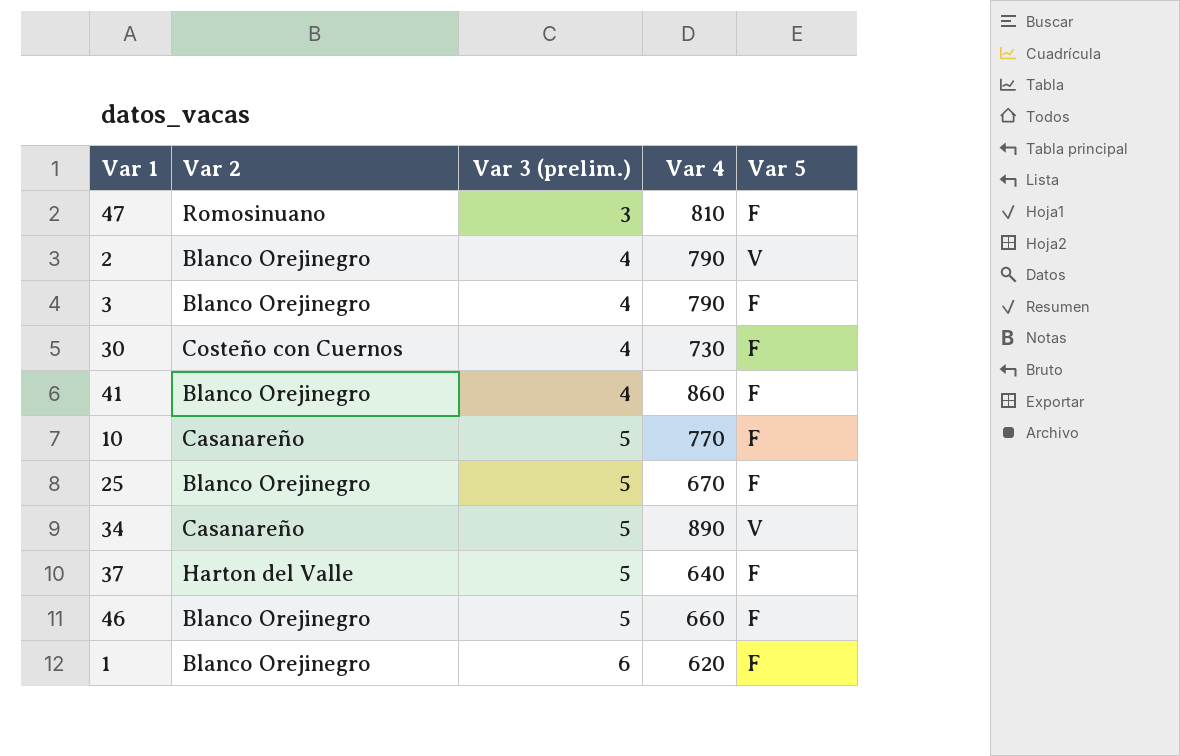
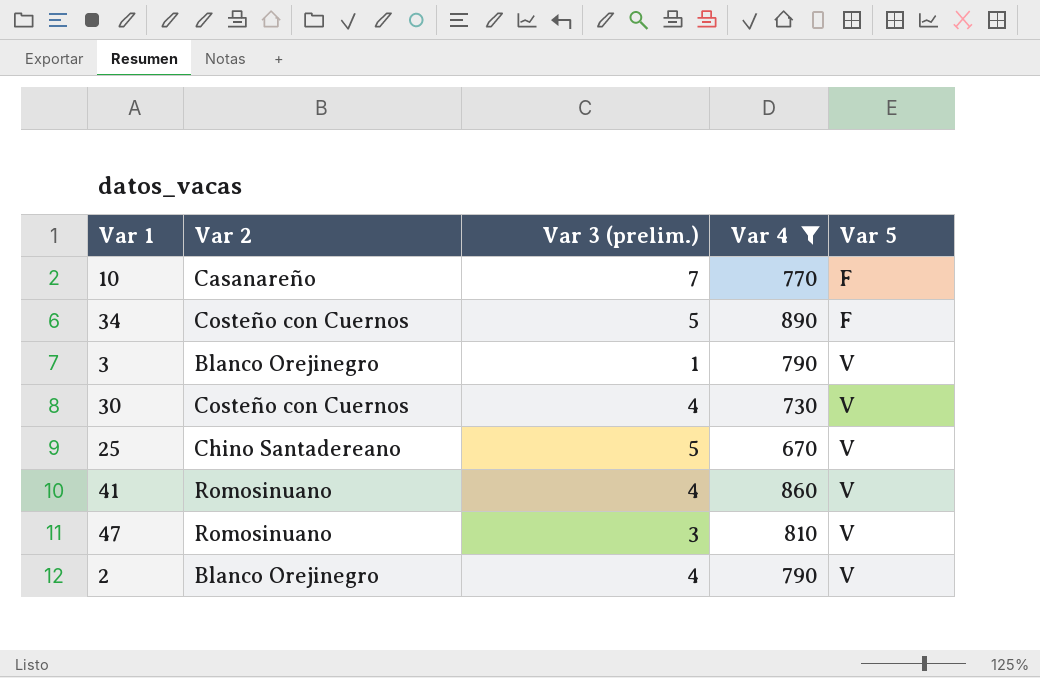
filter: none -> Var 4 >= 670
row order: Var 3 (prelim.) ascending -> Var 5 ascending
10 | Var 3 (prelim.): 5 -> 7
34 | Var 2: Casanareño -> Costeño con Cuernos
34 | Var 5: V -> F
3 | Var 3 (prelim.): 4 -> 1
3 | Var 5: F -> V
30 | Var 5: F -> V
25 | Var 2: Blanco Orejinegro -> Chino Santadereano
25 | Var 5: F -> V
41 | Var 2: Blanco Orejinegro -> Romosinuano
41 | Var 5: F -> V
47 | Var 5: F -> V

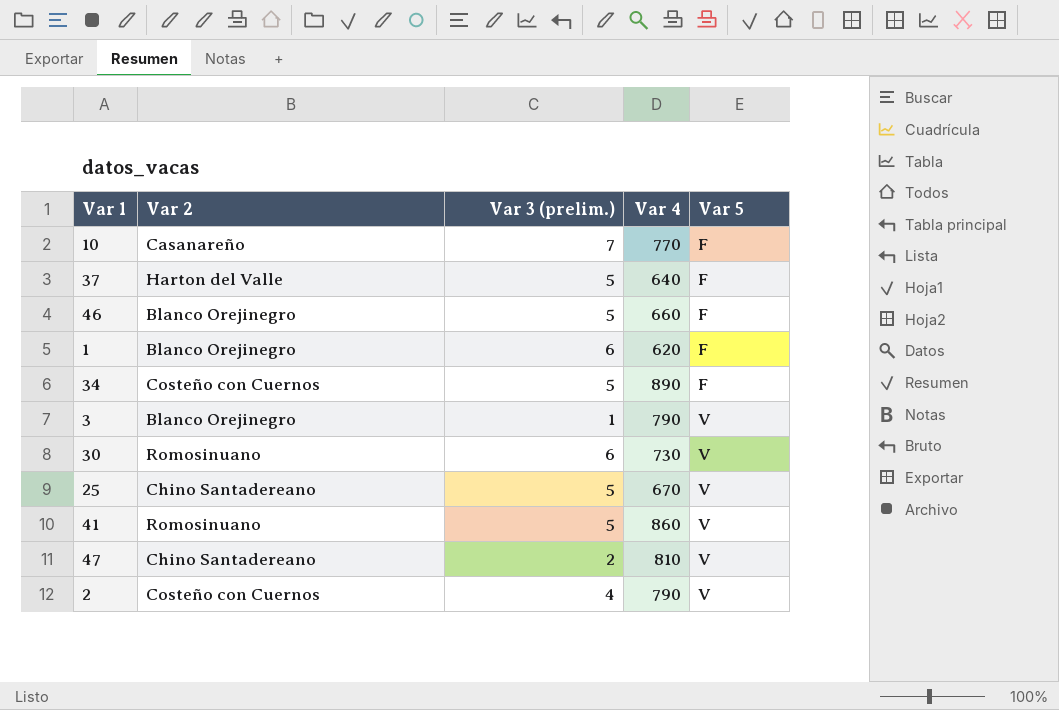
filter: Var 4 >= 670 -> none
30 | Var 2: Costeño con Cuernos -> Romosinuano
30 | Var 3 (prelim.): 4 -> 6
41 | Var 3 (prelim.): 4 -> 5
47 | Var 2: Romosinuano -> Chino Santadereano
47 | Var 3 (prelim.): 3 -> 2
2 | Var 2: Blanco Orejinegro -> Costeño con Cuernos

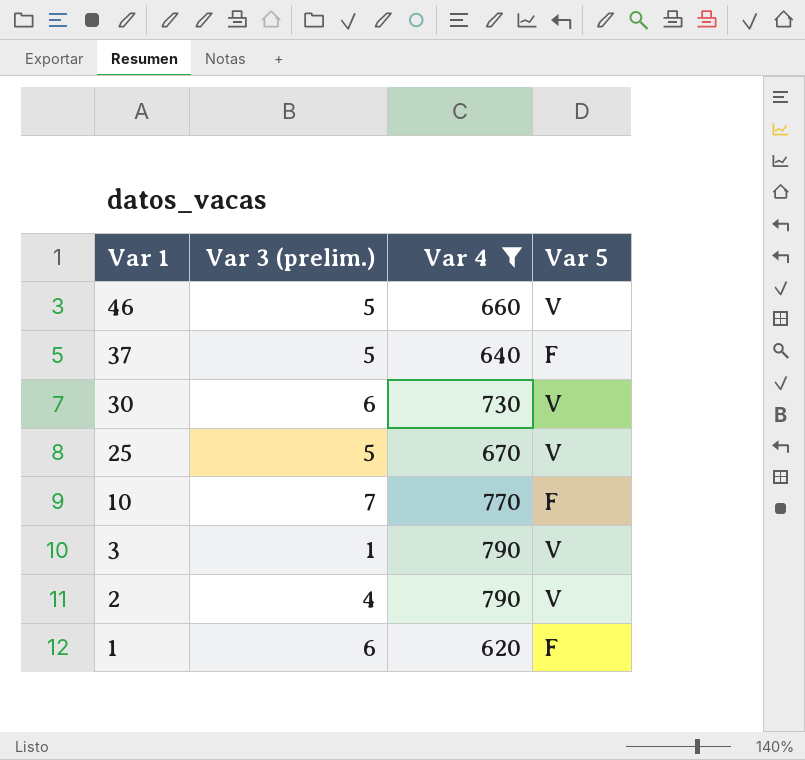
filter: none -> Var 4 <= 790
row order: Var 5 ascending -> Var 1 descending
column Var 2 | position: 2 -> none
46 | Var 5: F -> V

